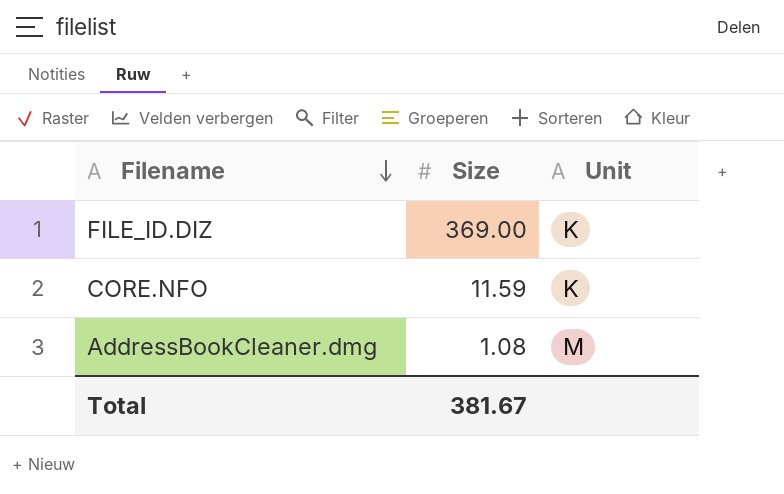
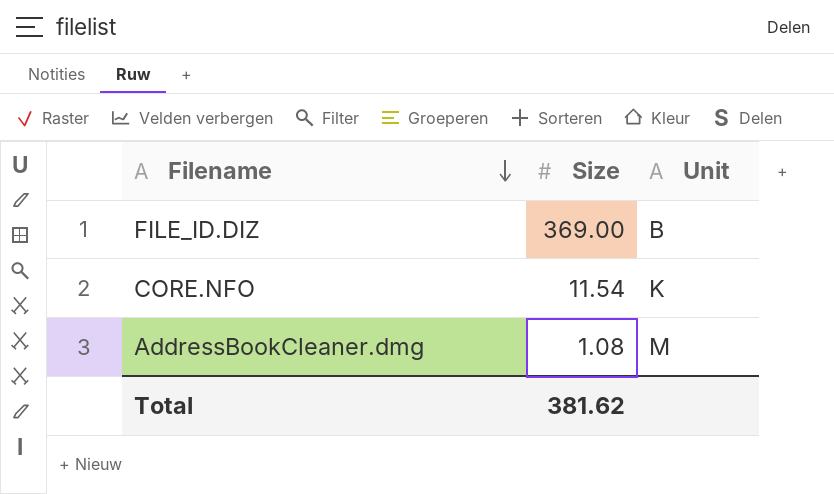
FILE_ID.DIZ | Unit: K -> B
CORE.NFO | Size: 11.59 -> 11.54
Total | Size: 381.67 -> 381.62

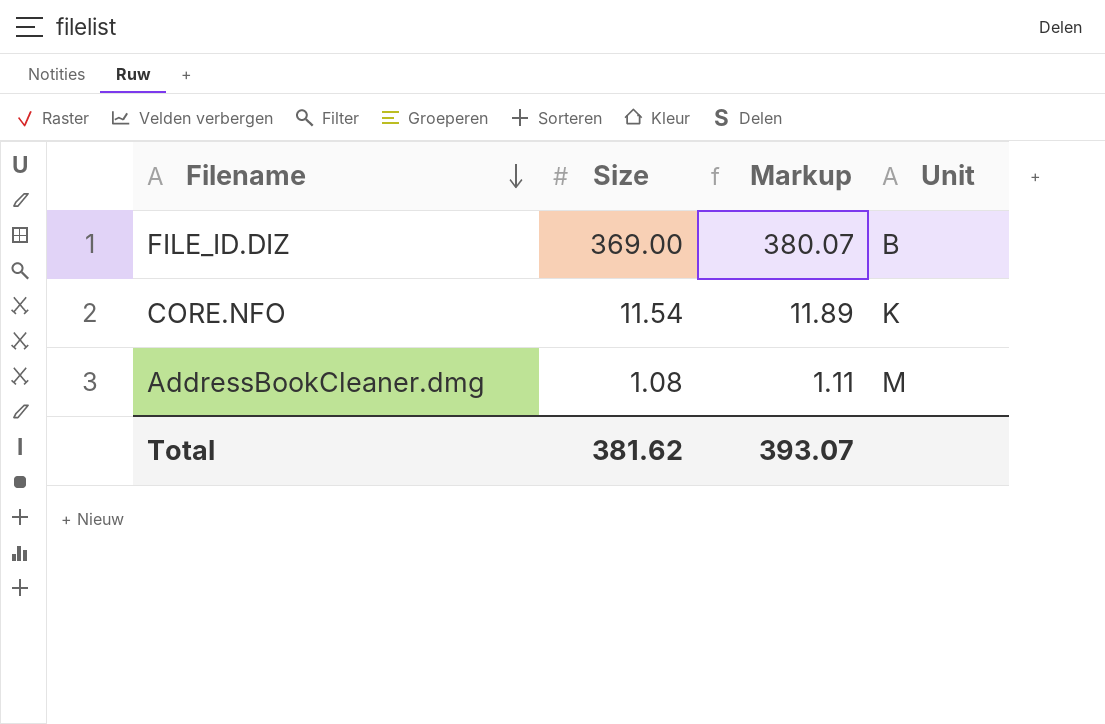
column Markup | formula: none -> [Size] * 1.03

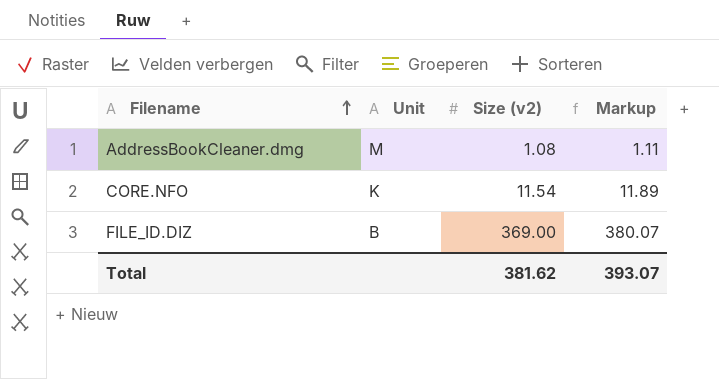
row order: Filename descending -> Filename ascending
column Unit | position: 4 -> 2
column name: Size -> Size (v2)

